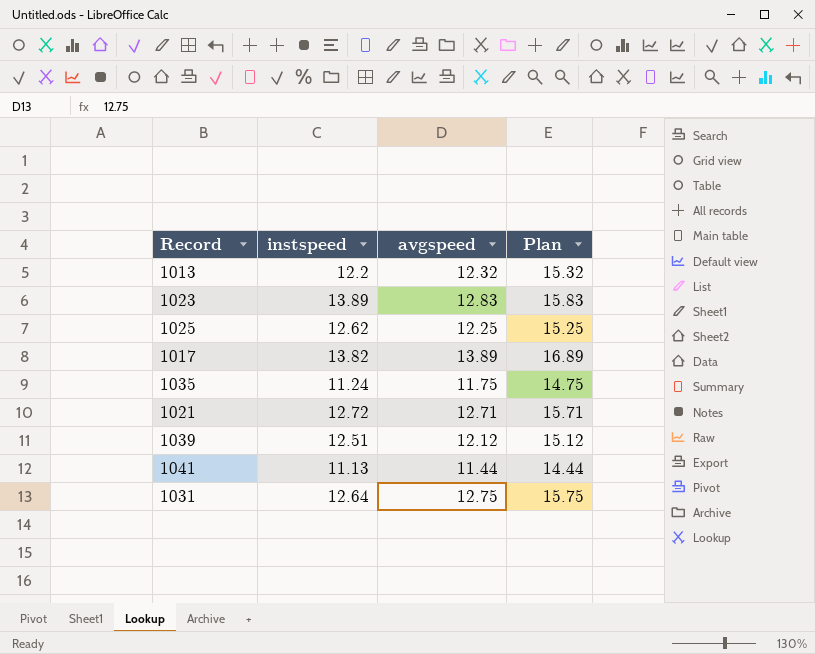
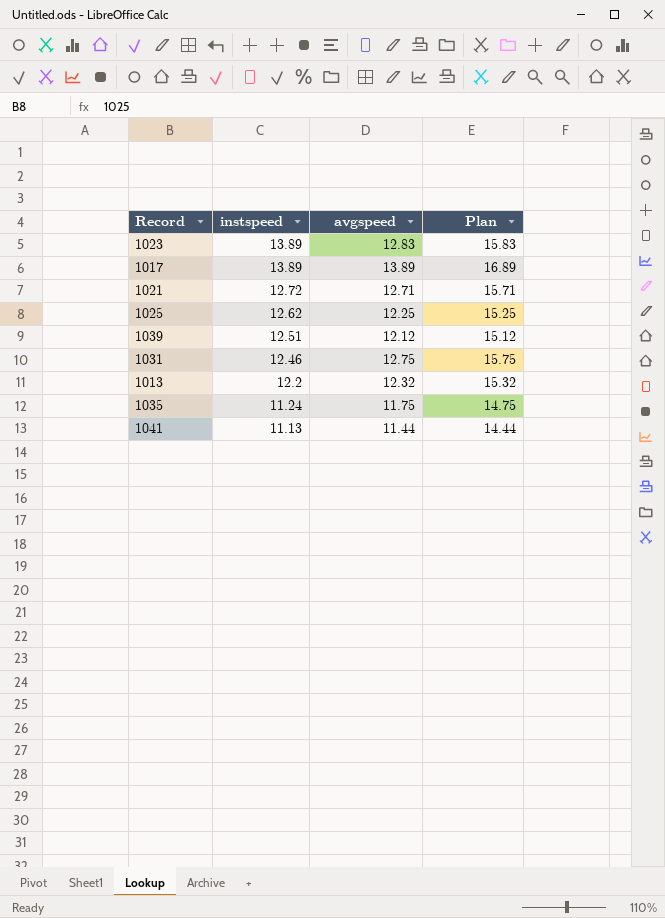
row order: none -> instspeed descending
1017 | instspeed: 13.82 -> 13.89
1031 | instspeed: 12.64 -> 12.46

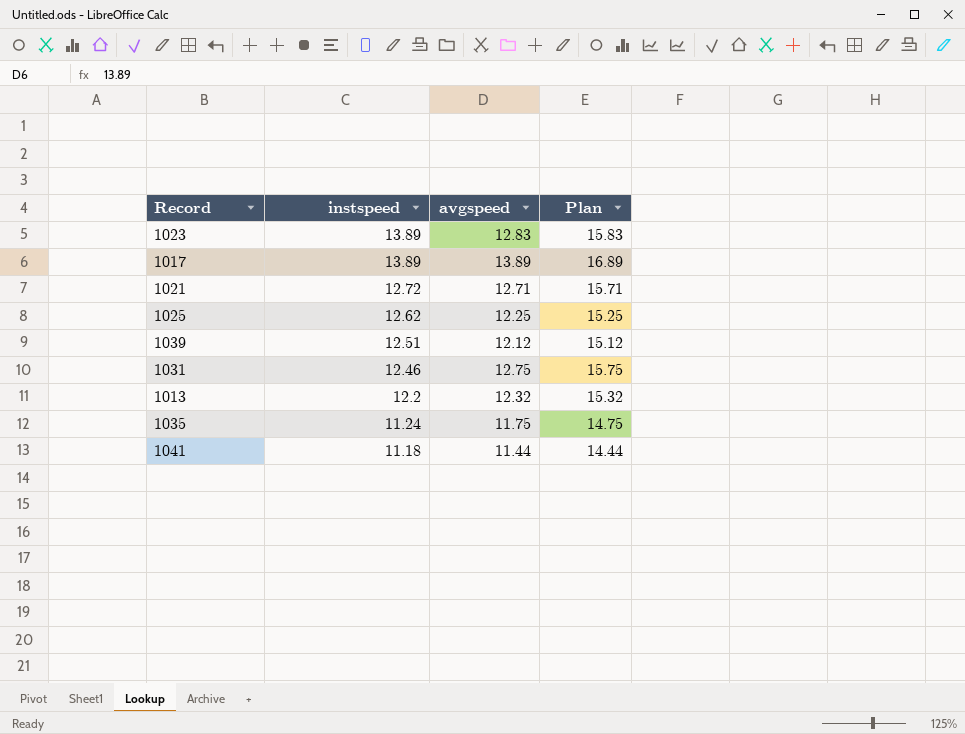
1041 | instspeed: 11.13 -> 11.18

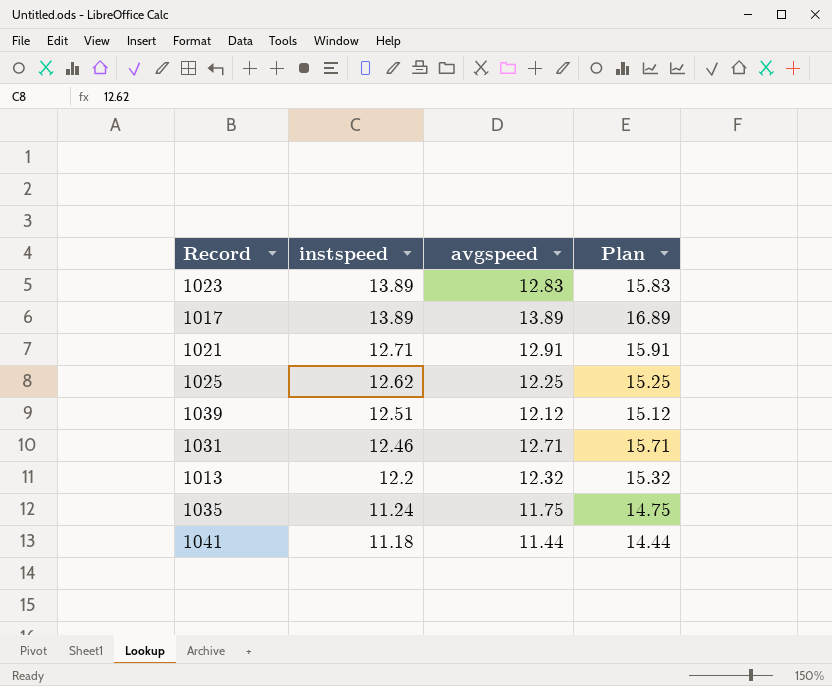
1021 | instspeed: 12.72 -> 12.71
1021 | avgspeed: 12.71 -> 12.91
1021 | Plan: 15.71 -> 15.91
1031 | avgspeed: 12.75 -> 12.71
1031 | Plan: 15.75 -> 15.71

